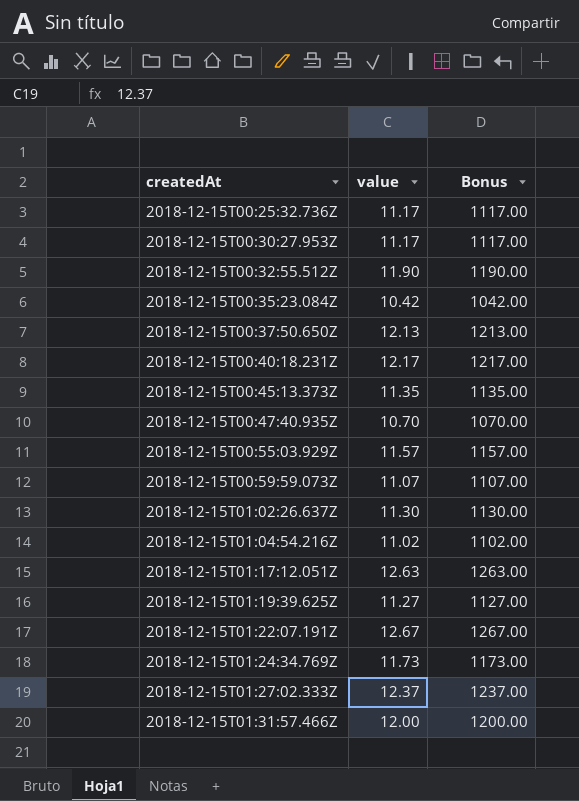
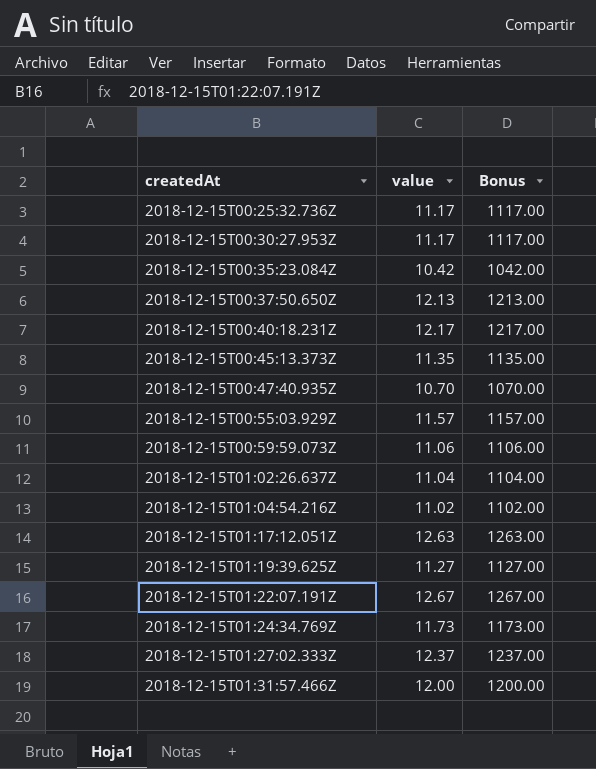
row 2018-12-15T00:32:55.512Z: 11.90 | 1190.00 -> none
2018-12-15T00:59:59.073Z | value: 11.07 -> 11.06
2018-12-15T00:59:59.073Z | Bonus: 1107.00 -> 1106.00
2018-12-15T01:02:26.637Z | value: 11.30 -> 11.04
2018-12-15T01:02:26.637Z | Bonus: 1130.00 -> 1104.00

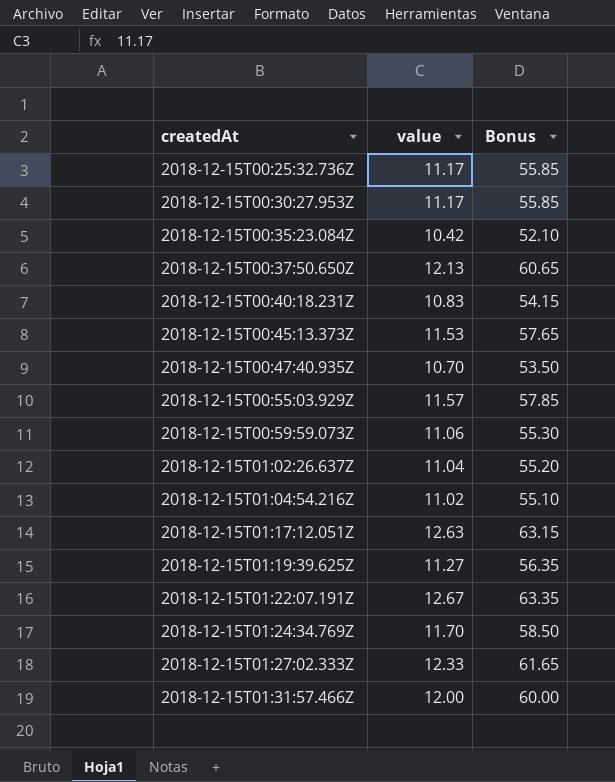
column Bonus | formula: [value] * 100 -> [value] * 5
2018-12-15T00:40:18.231Z | value: 12.17 -> 10.83
2018-12-15T00:45:13.373Z | value: 11.35 -> 11.53
2018-12-15T01:24:34.769Z | value: 11.73 -> 11.70
2018-12-15T01:27:02.333Z | value: 12.37 -> 12.33

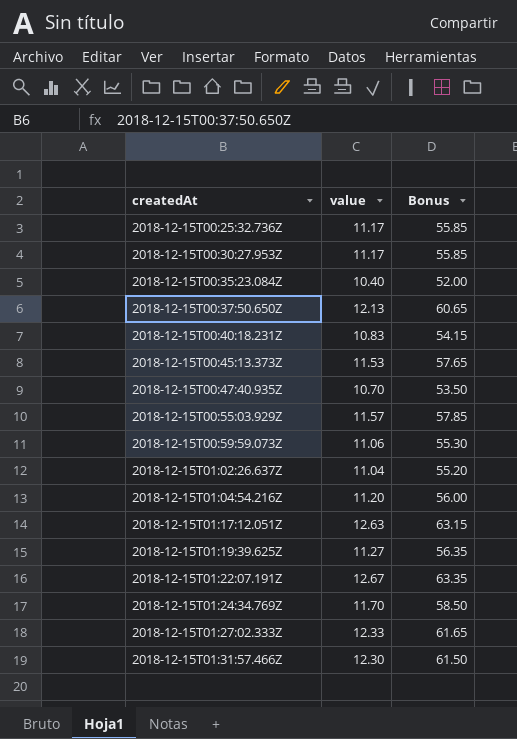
2018-12-15T00:35:23.084Z | value: 10.42 -> 10.40
2018-12-15T00:35:23.084Z | Bonus: 52.10 -> 52.00
2018-12-15T01:04:54.216Z | value: 11.02 -> 11.20
2018-12-15T01:04:54.216Z | Bonus: 55.10 -> 56.00
2018-12-15T01:31:57.466Z | value: 12.00 -> 12.30
2018-12-15T01:31:57.466Z | Bonus: 60.00 -> 61.50

